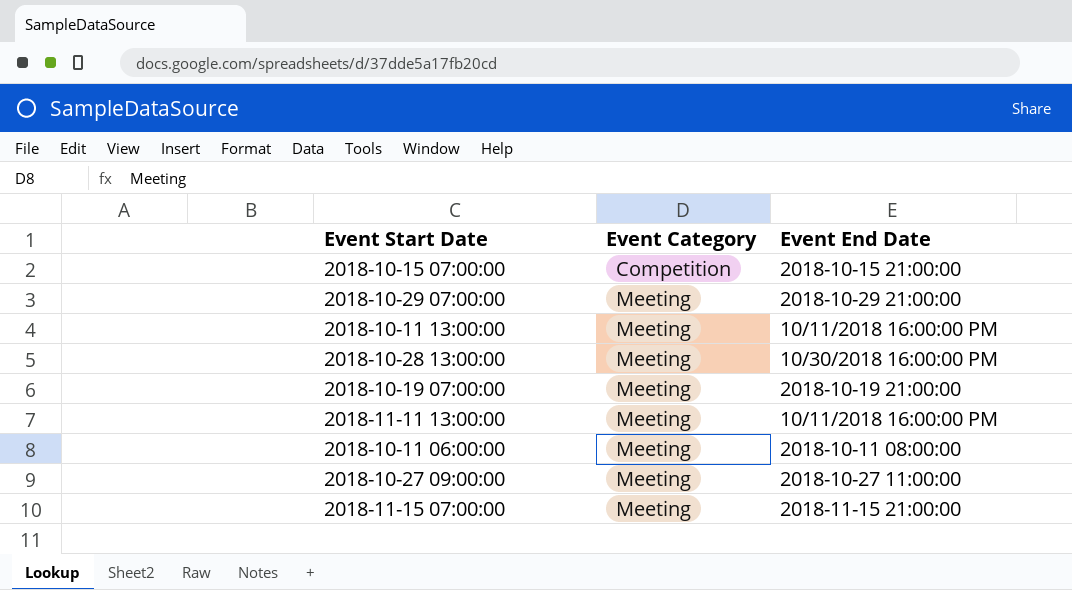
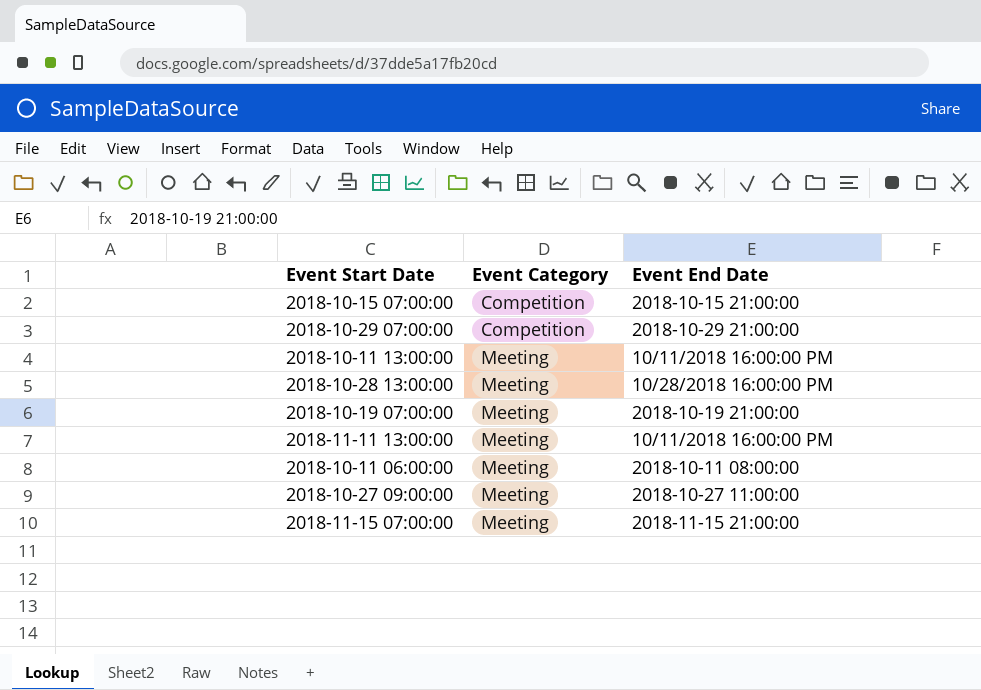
2018-10-29 07:00:00 | Event Category: Meeting -> Competition
2018-10-28 13:00:00 | Event End Date: 10/30/2018 16:00:00 PM -> 10/28/2018 16:00:00 PM

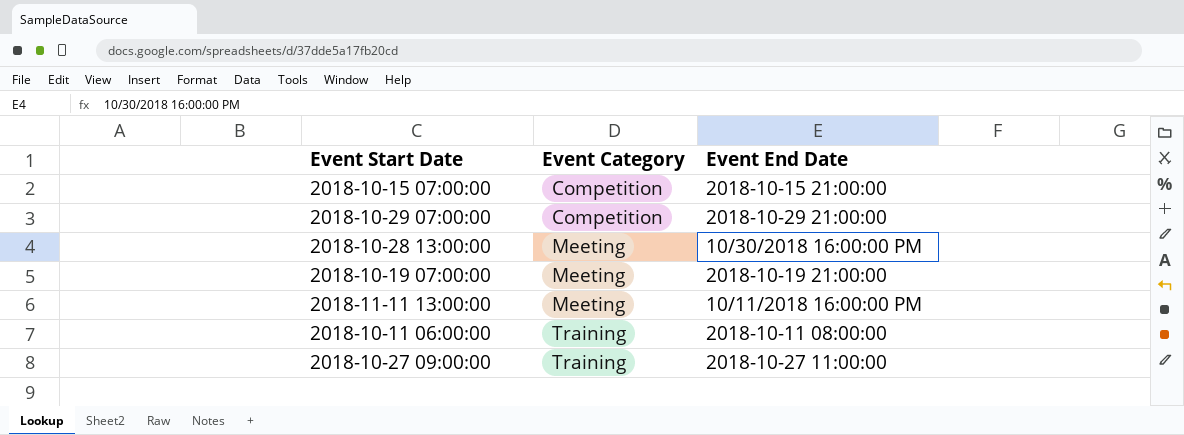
row 2018-10-11 13:00:00: Meeting | 10/11/2018 16:00:00 PM -> none
row 2018-11-15 07:00:00: Meeting | 2018-11-15 21:00:00 -> none
2018-10-28 13:00:00 | Event End Date: 10/28/2018 16:00:00 PM -> 10/30/2018 16:00:00 PM
2018-10-11 06:00:00 | Event Category: Meeting -> Training
2018-10-27 09:00:00 | Event Category: Meeting -> Training

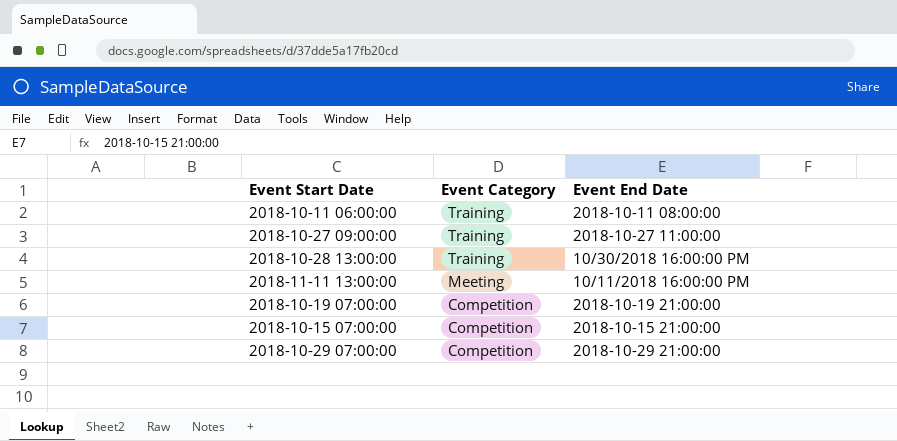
row order: Event Category ascending -> Event Category descending
2018-10-28 13:00:00 | Event Category: Meeting -> Training
2018-10-19 07:00:00 | Event Category: Meeting -> Competition

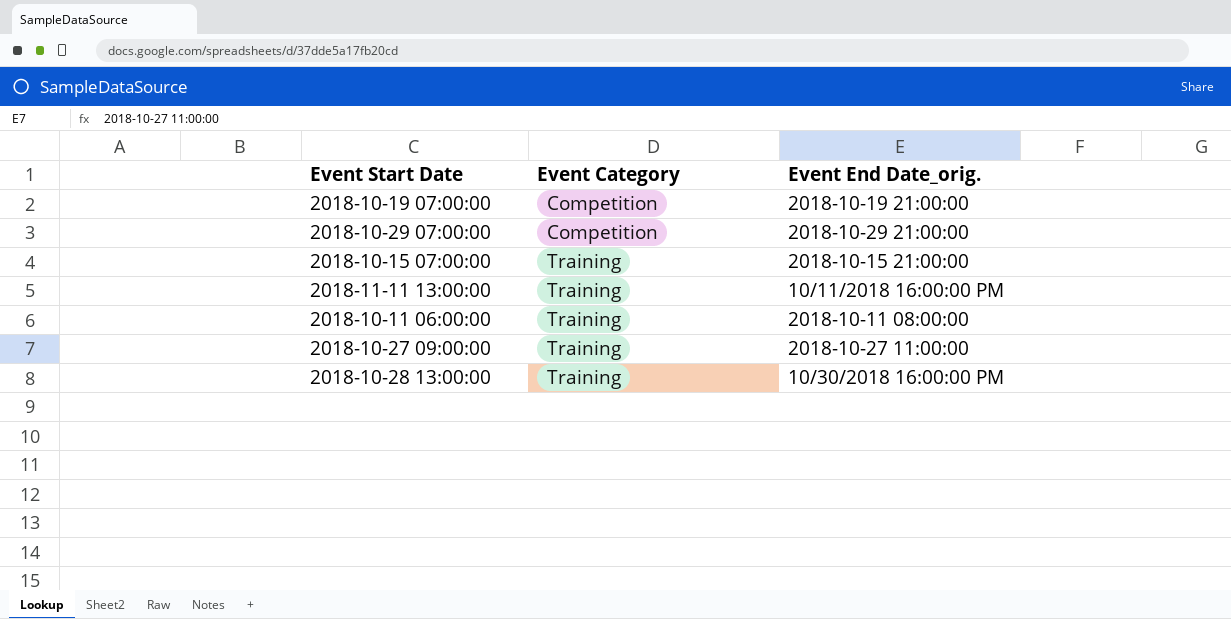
row order: Event Category descending -> Event Category ascending
column name: Event End Date -> Event End Date_orig.
2018-10-15 07:00:00 | Event Category: Competition -> Training
2018-11-11 13:00:00 | Event Category: Meeting -> Training

